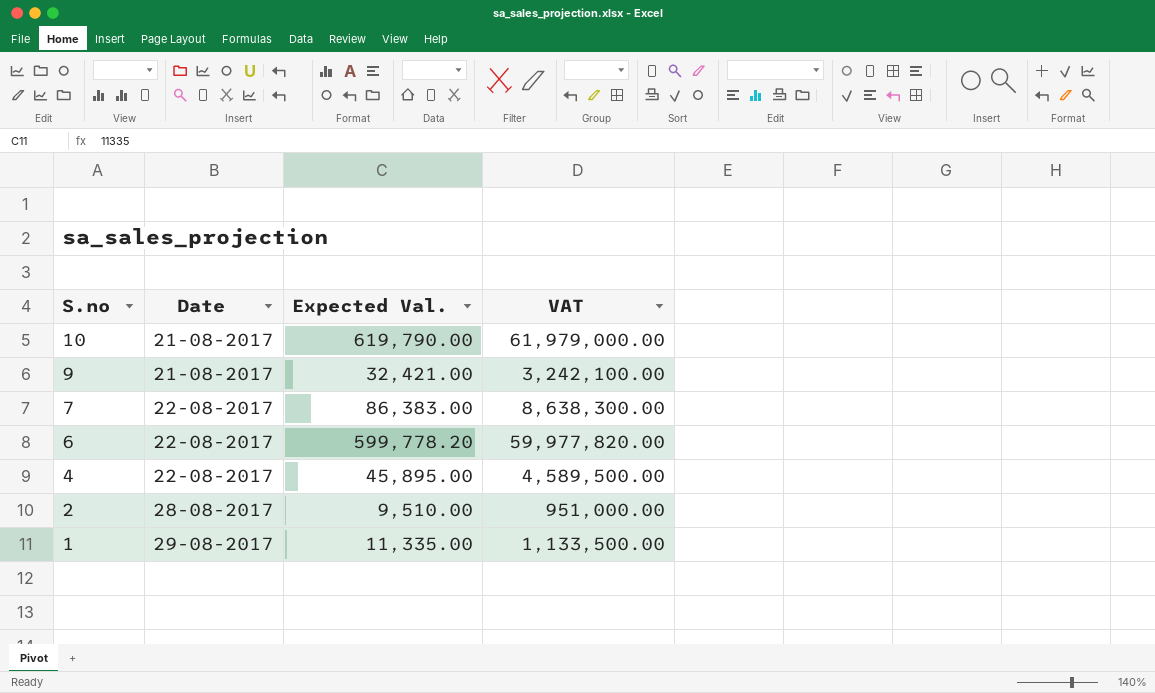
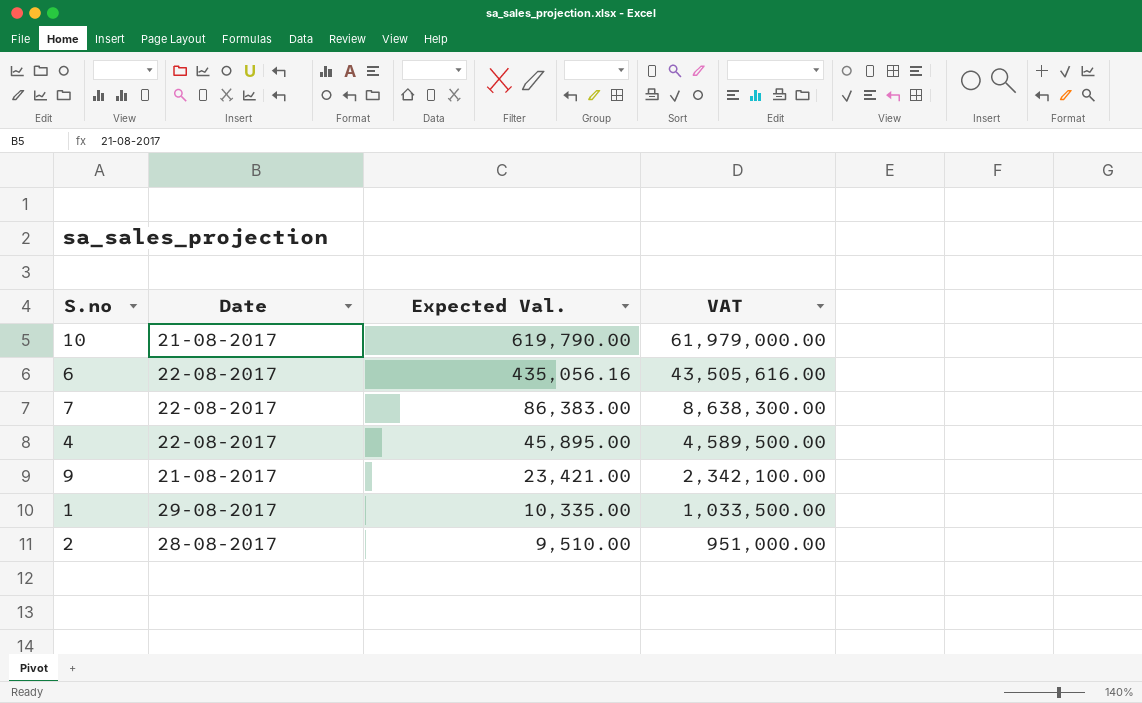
row order: S.no descending -> Expected Val. descending
6 | Expected Val.: 599,778.20 -> 435,056.16
6 | VAT: 59,977,820.00 -> 43,505,616.00
9 | Expected Val.: 32,421.00 -> 23,421.00
9 | VAT: 3,242,100.00 -> 2,342,100.00
1 | Expected Val.: 11,335.00 -> 10,335.00
1 | VAT: 1,133,500.00 -> 1,033,500.00

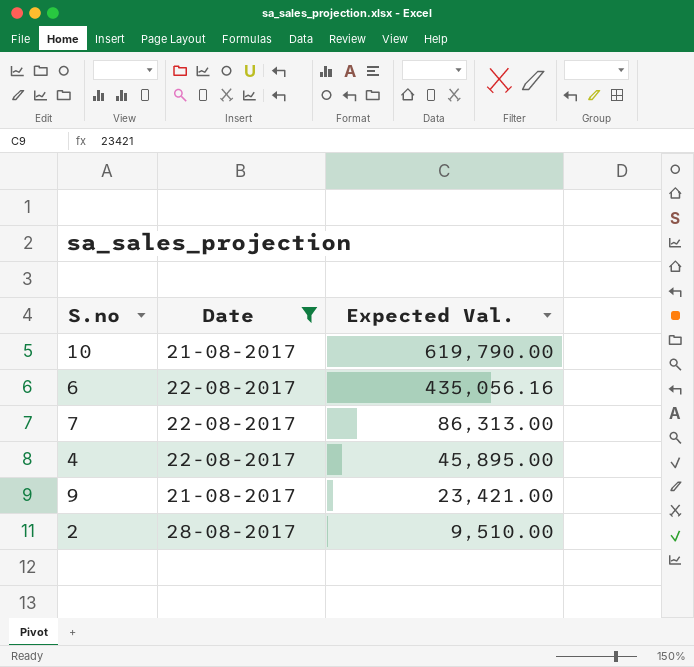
filter: none -> Date != 29-08-2017
column VAT | formula: [Expected Val.] * 100 -> none
7 | Expected Val.: 86,383.00 -> 86,313.00

